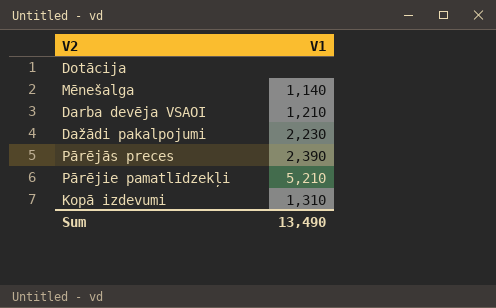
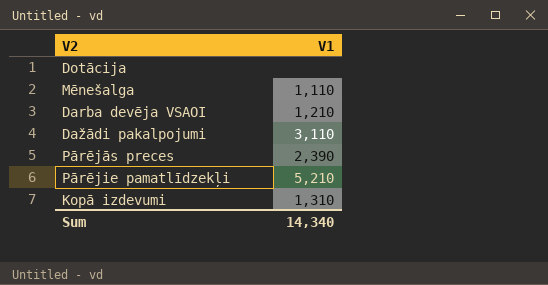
Mēnešalga | V1: 1,140 -> 1,110
Dažādi pakalpojumi | V1: 2,230 -> 3,110
Sum | V1: 13,490 -> 14,340

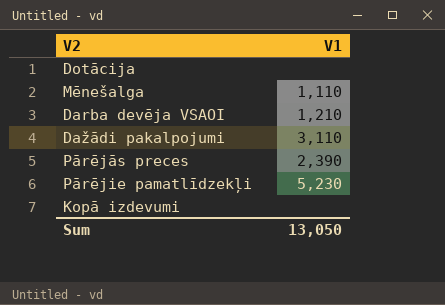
Pārējie pamatlīdzekļi | V1: 5,210 -> 5,230
Kopā izdevumi | V1: 1,310 -> none
Sum | V1: 14,340 -> 13,050

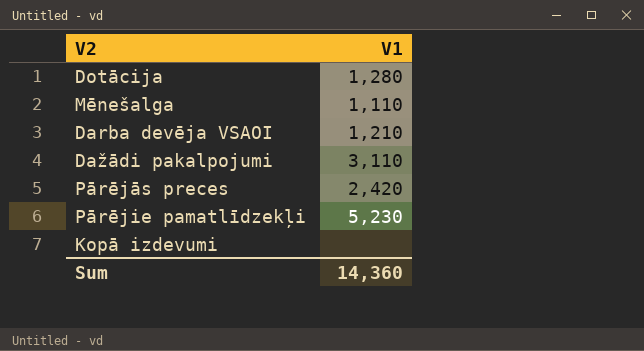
Dotācija | V1: none -> 1,280
Pārējās preces | V1: 2,390 -> 2,420
Sum | V1: 13,050 -> 14,360

